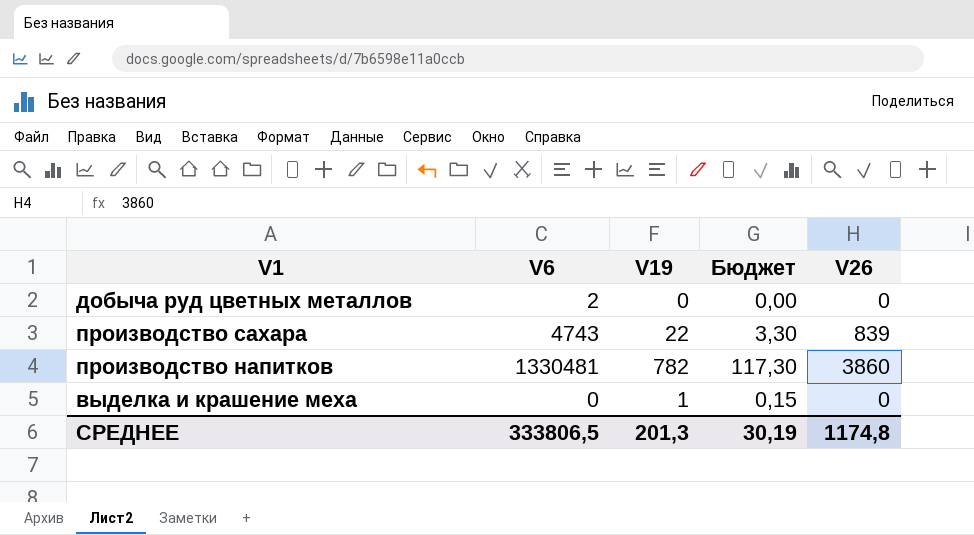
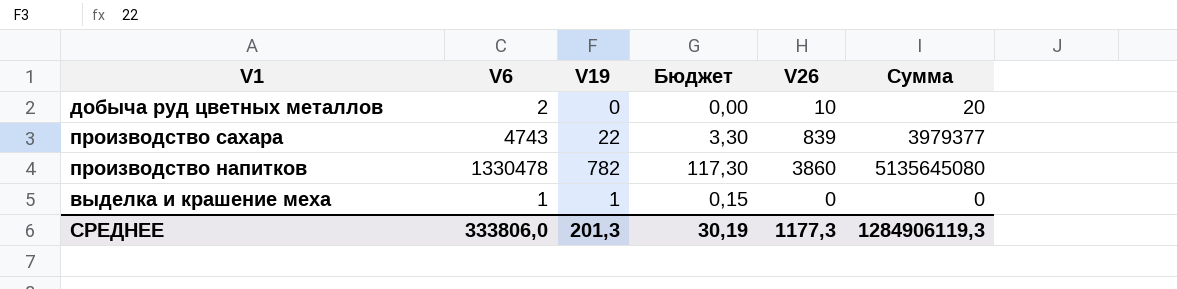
column Сумма | formula: none -> [V6] * [V26]
добыча руд цветных металлов | V26: 0 -> 10
производство напитков | V6: 1330481 -> 1330478
выделка и крашение меха | V6: 0 -> 1
СРЕДНЕЕ | V6: 333806,5 -> 333806,0
СРЕДНЕЕ | V26: 1174,8 -> 1177,3

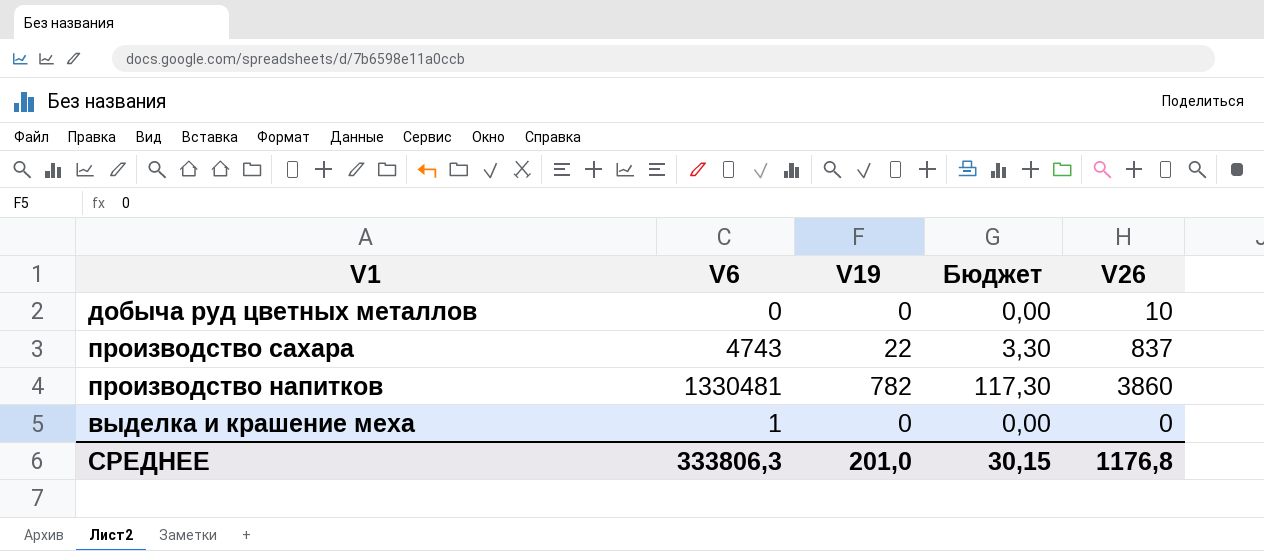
column Сумма | formula: [V6] * [V26] -> none
добыча руд цветных металлов | V6: 2 -> 0
производство сахара | V26: 839 -> 837
производство напитков | V6: 1330478 -> 1330481
выделка и крашение меха | V19: 1 -> 0
выделка и крашение меха | Бюджет: 0,15 -> 0,00
СРЕДНЕЕ | V6: 333806,0 -> 333806,3
СРЕДНЕЕ | V19: 201,3 -> 201,0
СРЕДНЕЕ | Бюджет: 30,19 -> 30,15
СРЕДНЕЕ | V26: 1177,3 -> 1176,8

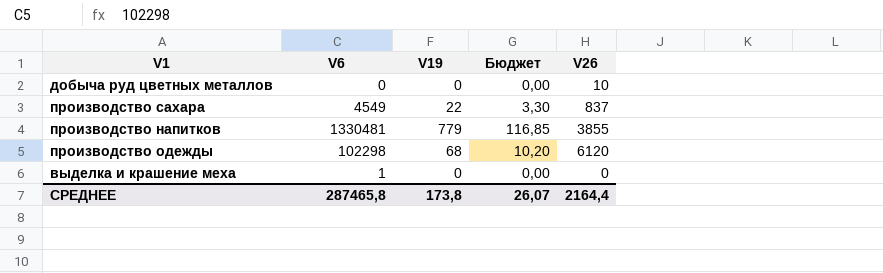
производство сахара | V6: 4743 -> 4549
производство напитков | V19: 782 -> 779
производство напитков | Бюджет: 117,30 -> 116,85
производство напитков | V26: 3860 -> 3855
row производство одежды: none -> 102298 | 68 | 10,20 | 6120
СРЕДНЕЕ | V6: 333806,3 -> 287465,8
СРЕДНЕЕ | V19: 201,0 -> 173,8
СРЕДНЕЕ | Бюджет: 30,15 -> 26,07
СРЕДНЕЕ | V26: 1176,8 -> 2164,4

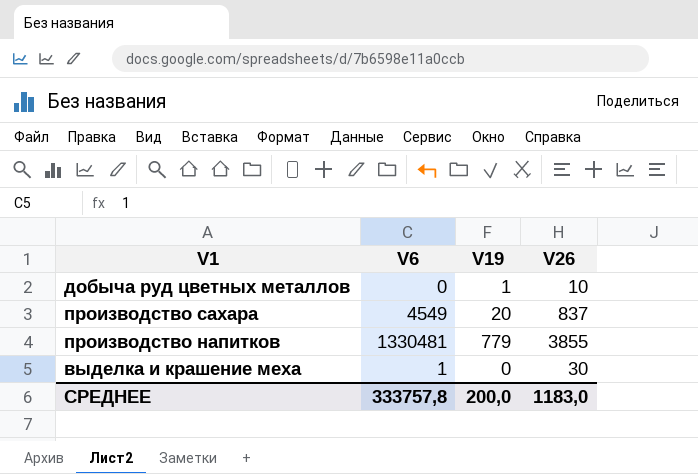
column Бюджет | formula: [V19] * 0,15 -> none
row производство одежды: 102298 | 68 | 10,20 | 6120 -> none
добыча руд цветных металлов | V19: 0 -> 1
производство сахара | V19: 22 -> 20
выделка и крашение меха | V26: 0 -> 30
СРЕДНЕЕ | V6: 287465,8 -> 333757,8
СРЕДНЕЕ | V19: 173,8 -> 200,0
СРЕДНЕЕ | V26: 2164,4 -> 1183,0

